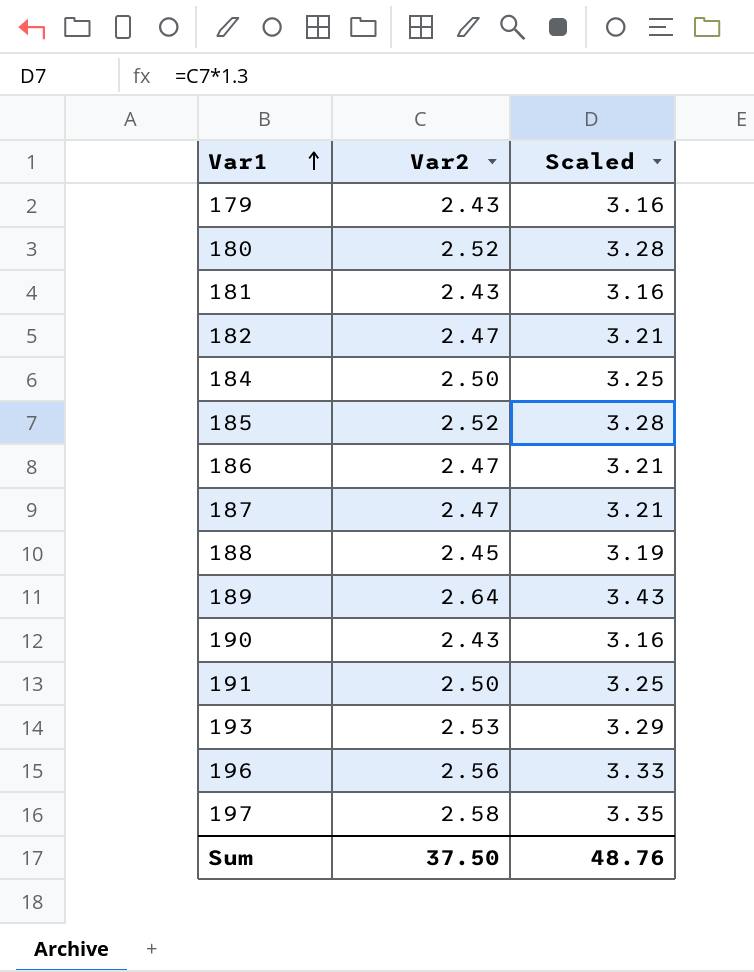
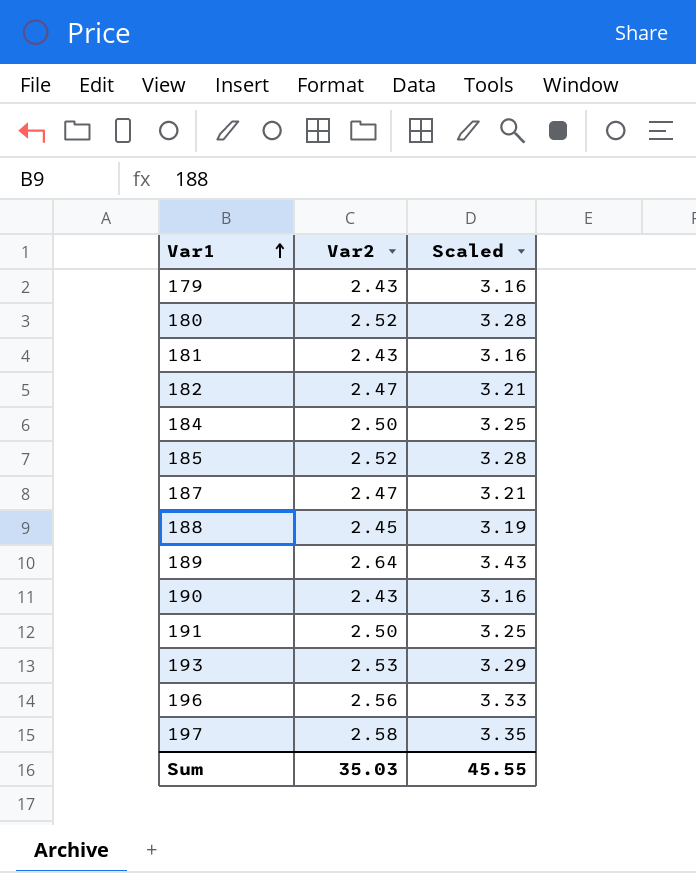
row 186: 2.47 | 3.21 -> none
Sum | Var2: 37.50 -> 35.03
Sum | Scaled: 48.76 -> 45.55

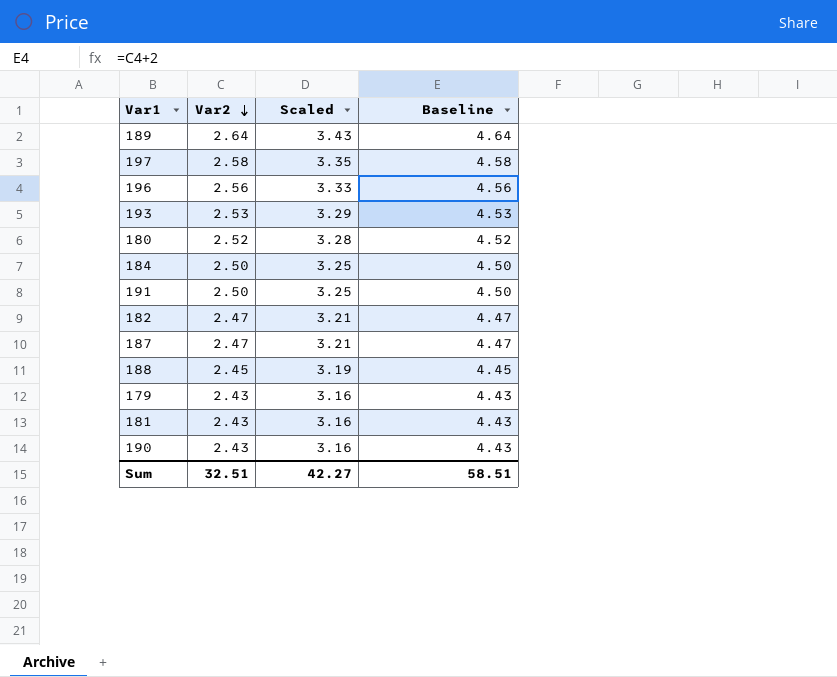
row order: Var1 ascending -> Var2 descending
column Baseline | formula: none -> [Var2] + 2
row 185: 2.52 | 3.28 -> none
Sum | Var2: 35.03 -> 32.51
Sum | Scaled: 45.55 -> 42.27

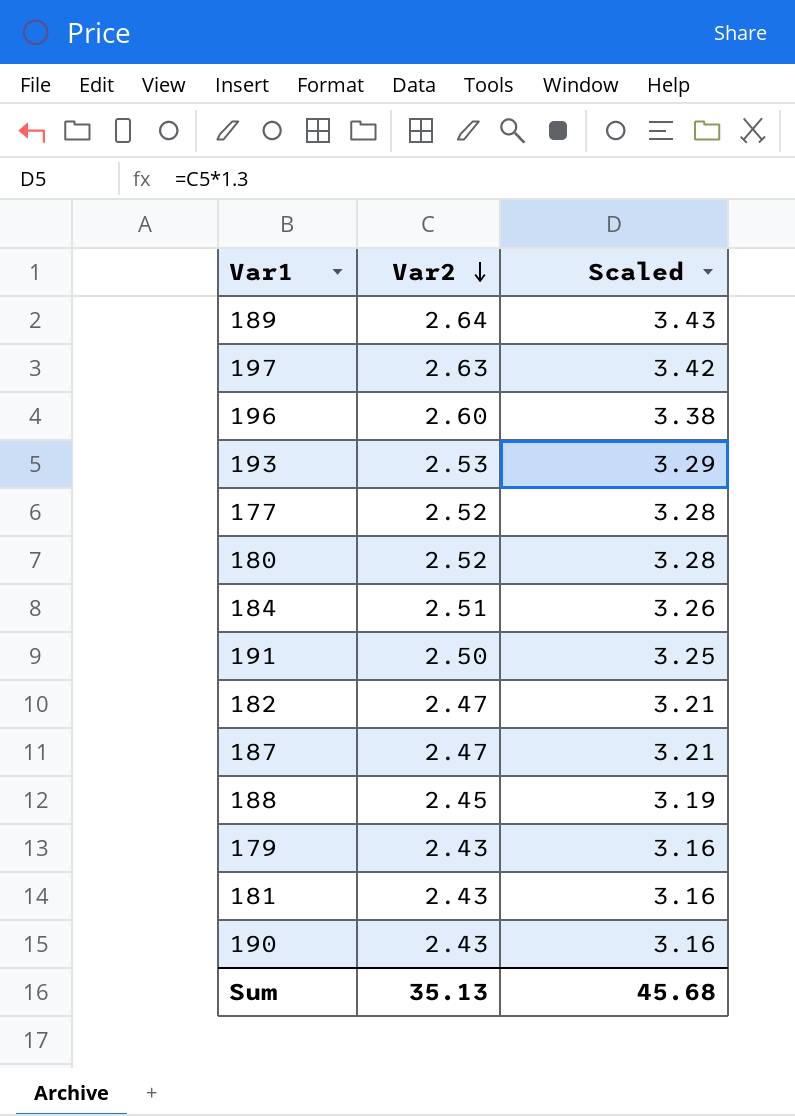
column Baseline | formula: [Var2] + 2 -> none
197 | Var2: 2.58 -> 2.63
197 | Scaled: 3.35 -> 3.42
196 | Var2: 2.56 -> 2.60
196 | Scaled: 3.33 -> 3.38
row 177: none -> 2.52 | 3.28
184 | Var2: 2.50 -> 2.51
184 | Scaled: 3.25 -> 3.26
Sum | Var2: 32.51 -> 35.13
Sum | Scaled: 42.27 -> 45.68

